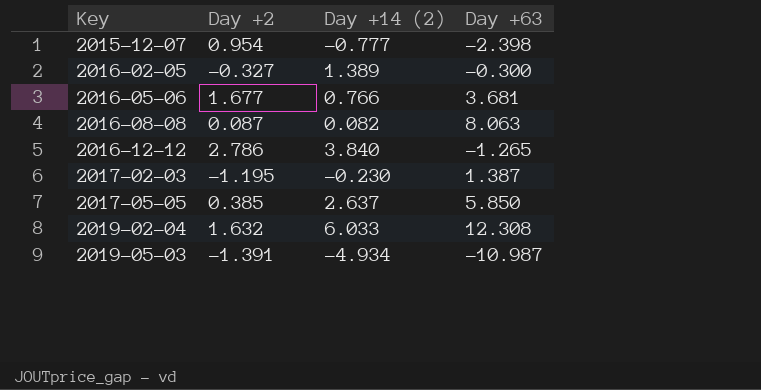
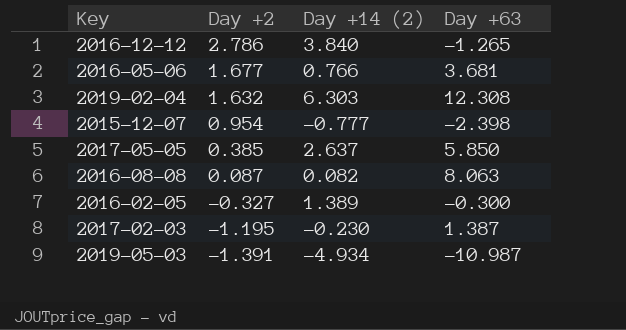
row order: Key ascending -> Day +2 descending
2019-02-04 | Day +14 (2): 6.033 -> 6.303

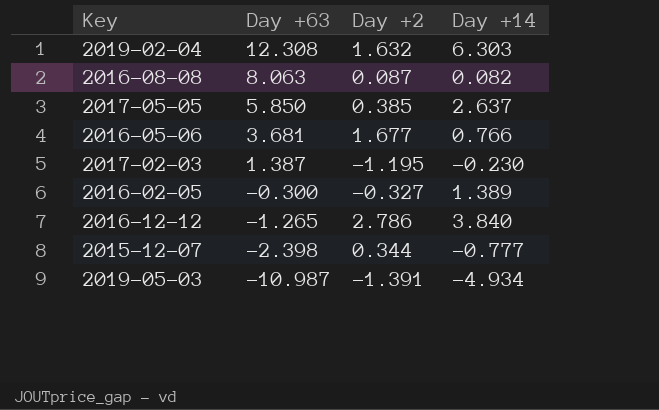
row order: Day +2 descending -> Day +63 descending
column Day +63 | position: 4 -> 2
column name: Day +14 (2) -> Day +14
2015-12-07 | Day +2: 0.954 -> 0.344

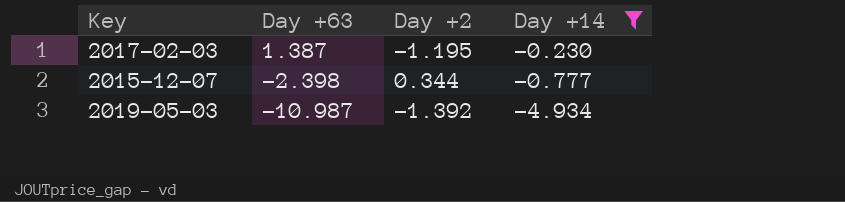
filter: none -> Day +14 <= -0.230
2019-05-03 | Day +2: -1.391 -> -1.392

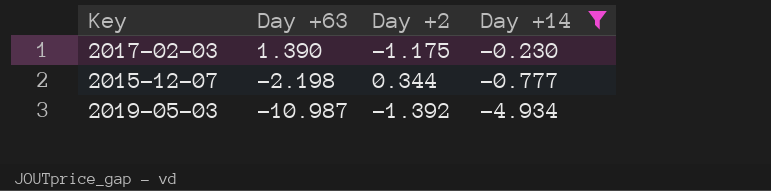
2017-02-03 | Day +63: 1.387 -> 1.390
2017-02-03 | Day +2: -1.195 -> -1.175
2015-12-07 | Day +63: -2.398 -> -2.198

